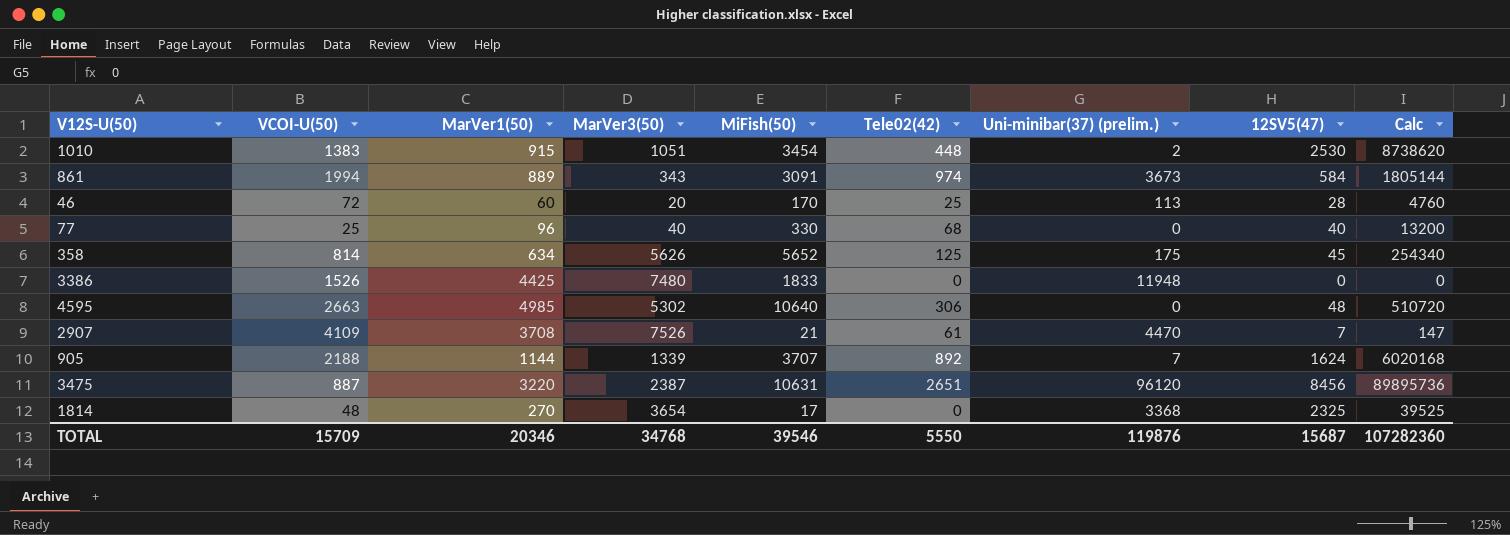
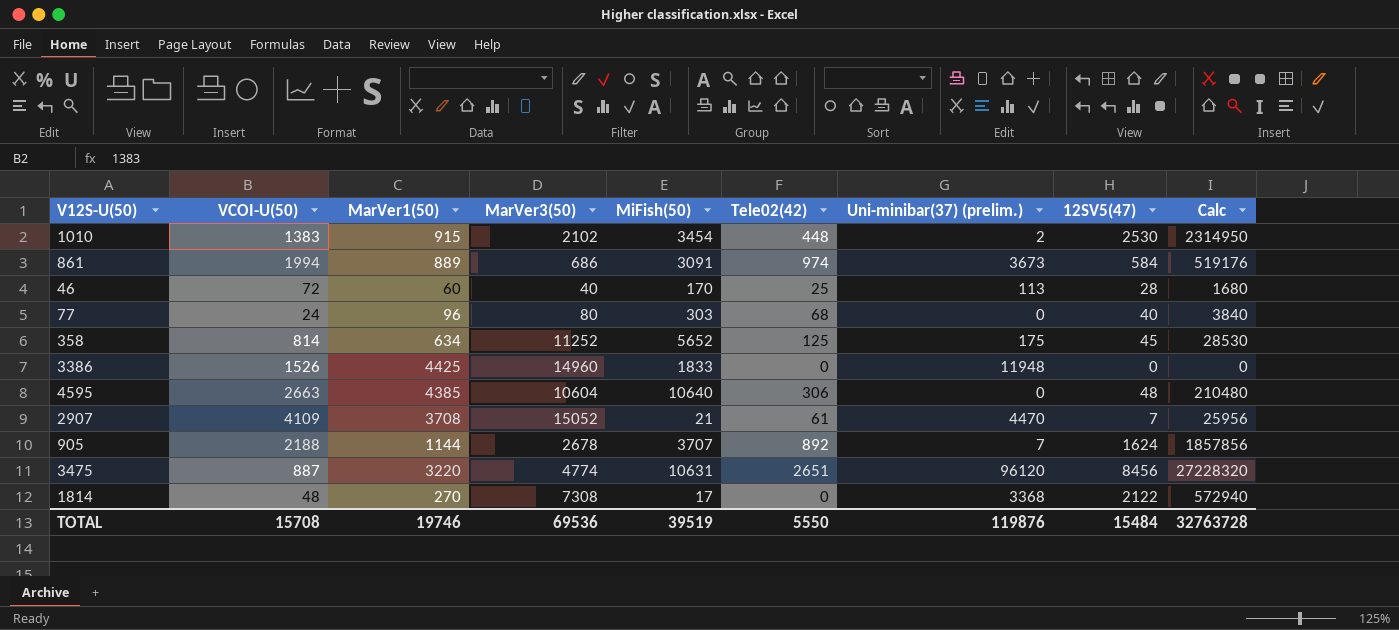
column Calc | formula: [MiFish(50)] * [12SV5(47)] -> [MarVer1(50)] * [12SV5(47)]
1010 | MarVer3(50): 1051 -> 2102
861 | MarVer3(50): 343 -> 686
46 | MarVer3(50): 20 -> 40
77 | VCOI-U(50): 25 -> 24
77 | MarVer3(50): 40 -> 80
77 | MiFish(50): 330 -> 303
358 | MarVer3(50): 5626 -> 11252
3386 | MarVer3(50): 7480 -> 14960
4595 | MarVer1(50): 4985 -> 4385
4595 | MarVer3(50): 5302 -> 10604
2907 | MarVer3(50): 7526 -> 15052
905 | MarVer3(50): 1339 -> 2678
3475 | MarVer3(50): 2387 -> 4774
1814 | MarVer3(50): 3654 -> 7308
1814 | 12SV5(47): 2325 -> 2122
TOTAL | VCOI-U(50): 15709 -> 15708
TOTAL | MarVer1(50): 20346 -> 19746
TOTAL | MarVer3(50): 34768 -> 69536
TOTAL | MiFish(50): 39546 -> 39519
TOTAL | 12SV5(47): 15687 -> 15484
TOTAL | Calc: 107282360 -> 32763728

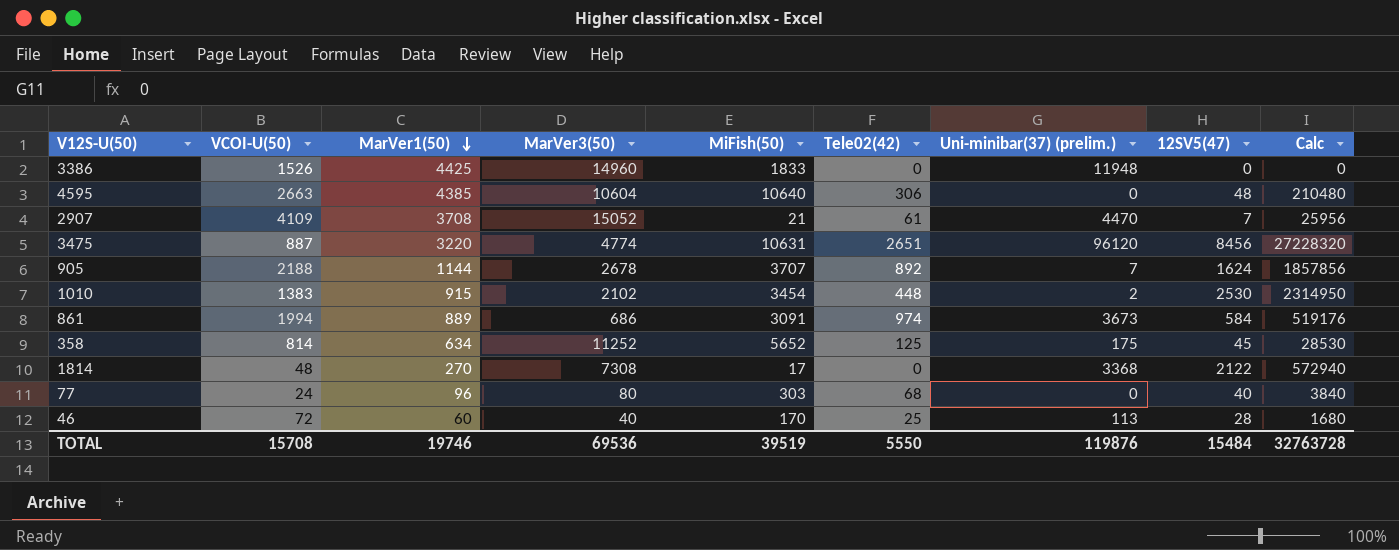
row order: none -> MarVer1(50) descending

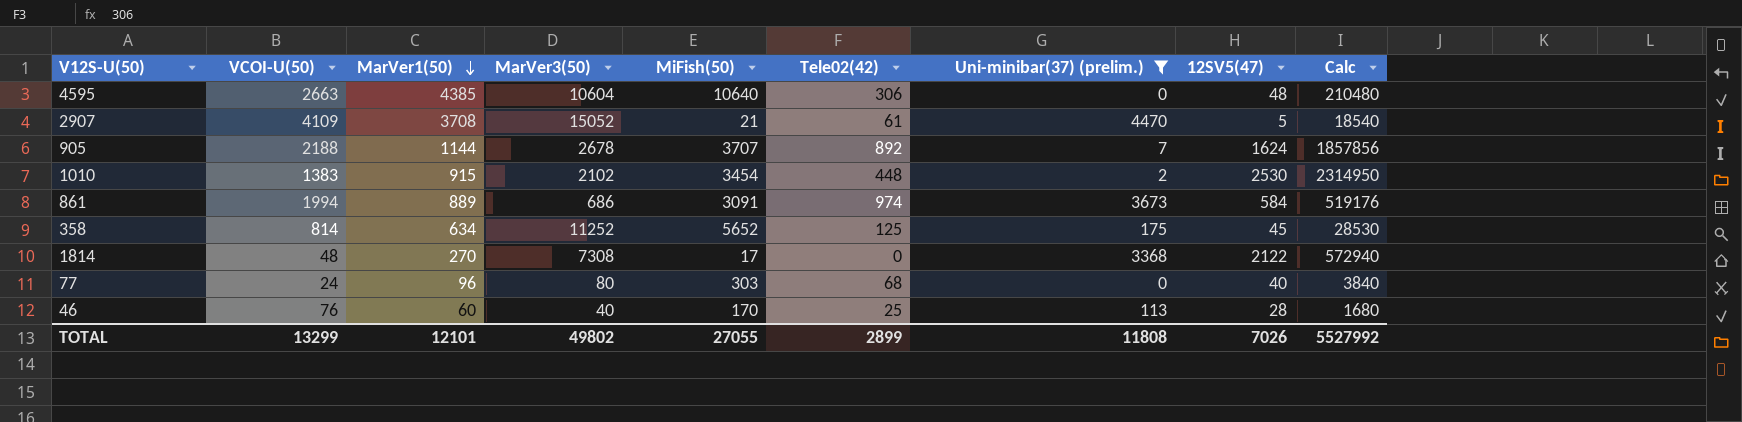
filter: none -> Uni-minibar(37) (prelim.) <= 4470
2907 | 12SV5(47): 7 -> 5
2907 | Calc: 25956 -> 18540
46 | VCOI-U(50): 72 -> 76
TOTAL | VCOI-U(50): 15708 -> 13299
TOTAL | MarVer1(50): 19746 -> 12101
TOTAL | MarVer3(50): 69536 -> 49802
TOTAL | MiFish(50): 39519 -> 27055
TOTAL | Tele02(42): 5550 -> 2899
TOTAL | Uni-minibar(37) (prelim.): 119876 -> 11808
TOTAL | 12SV5(47): 15484 -> 7026
TOTAL | Calc: 32763728 -> 5527992

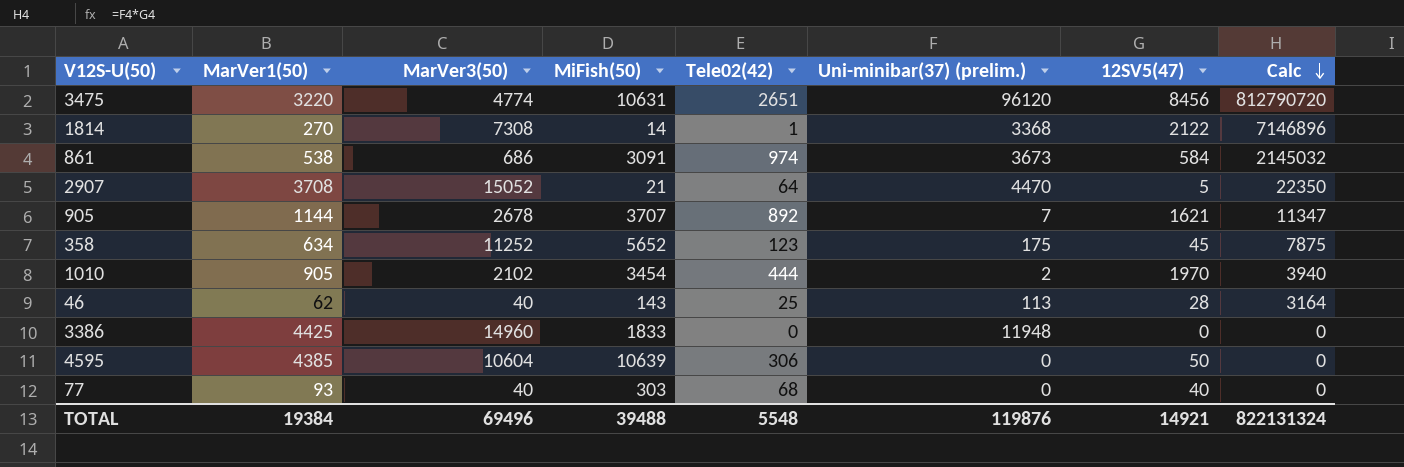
filter: Uni-minibar(37) (prelim.) <= 4470 -> none
row order: MarVer1(50) descending -> Calc descending
column VCOI-U(50) | position: 2 -> none
column Calc | formula: [MarVer1(50)] * [12SV5(47)] -> [Uni-minibar(37) (prelim.)] * [12SV5(47)]
1814 | MiFish(50): 17 -> 14
1814 | Tele02(42): 0 -> 1
861 | MarVer1(50): 889 -> 538
2907 | Tele02(42): 61 -> 64
905 | 12SV5(47): 1624 -> 1621
358 | Tele02(42): 125 -> 123
1010 | MarVer1(50): 915 -> 905
1010 | Tele02(42): 448 -> 444
1010 | 12SV5(47): 2530 -> 1970
46 | MarVer1(50): 60 -> 62
46 | MiFish(50): 170 -> 143
4595 | MiFish(50): 10640 -> 10639
4595 | 12SV5(47): 48 -> 50
77 | MarVer1(50): 96 -> 93
77 | MarVer3(50): 80 -> 40
TOTAL | MarVer1(50): 12101 -> 19384
TOTAL | MarVer3(50): 49802 -> 69496
TOTAL | MiFish(50): 27055 -> 39488
TOTAL | Tele02(42): 2899 -> 5548
TOTAL | Uni-minibar(37) (prelim.): 11808 -> 119876
TOTAL | 12SV5(47): 7026 -> 14921
TOTAL | Calc: 5527992 -> 822131324

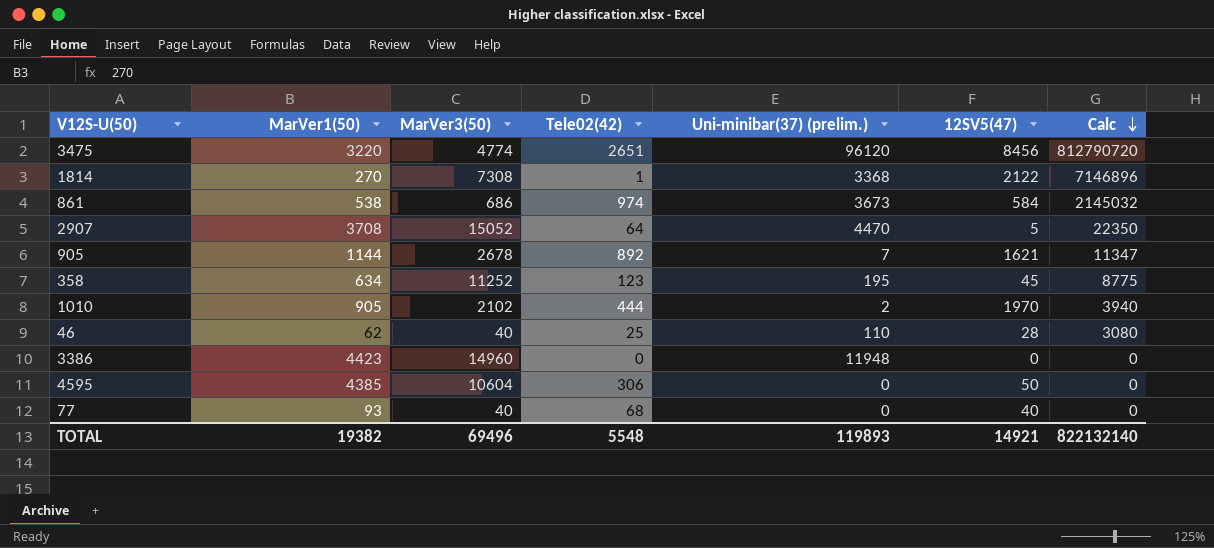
column MiFish(50) | position: 4 -> none
358 | Uni-minibar(37) (prelim.): 175 -> 195
358 | Calc: 7875 -> 8775
46 | Uni-minibar(37) (prelim.): 113 -> 110
46 | Calc: 3164 -> 3080
3386 | MarVer1(50): 4425 -> 4423
TOTAL | MarVer1(50): 19384 -> 19382
TOTAL | Uni-minibar(37) (prelim.): 119876 -> 119893
TOTAL | Calc: 822131324 -> 822132140

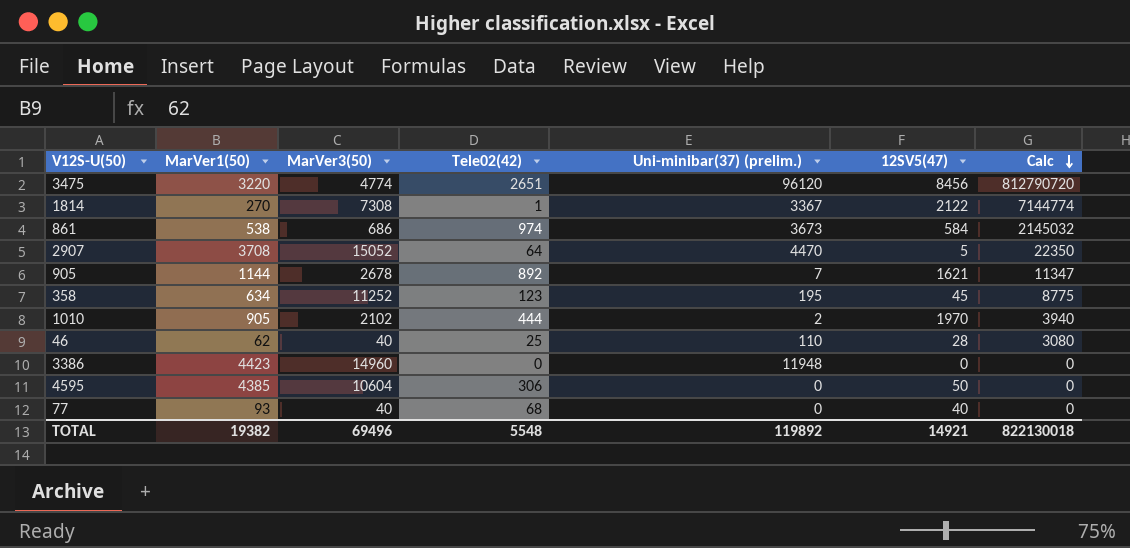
1814 | Uni-minibar(37) (prelim.): 3368 -> 3367
1814 | Calc: 7146896 -> 7144774
TOTAL | Uni-minibar(37) (prelim.): 119893 -> 119892
TOTAL | Calc: 822132140 -> 822130018

